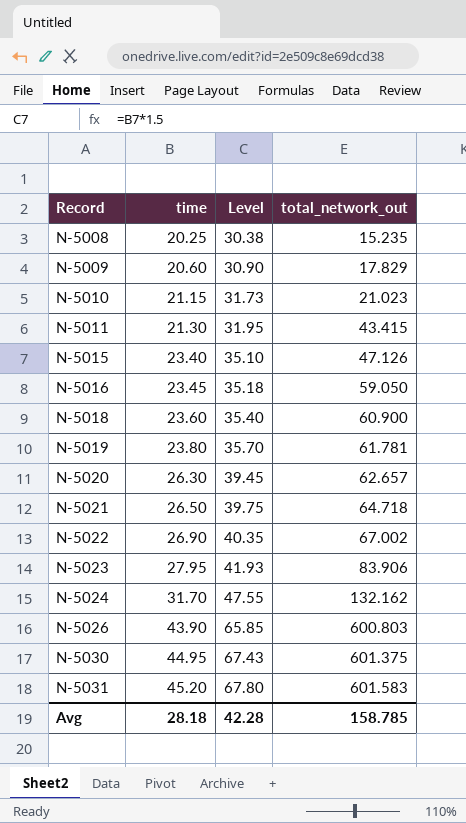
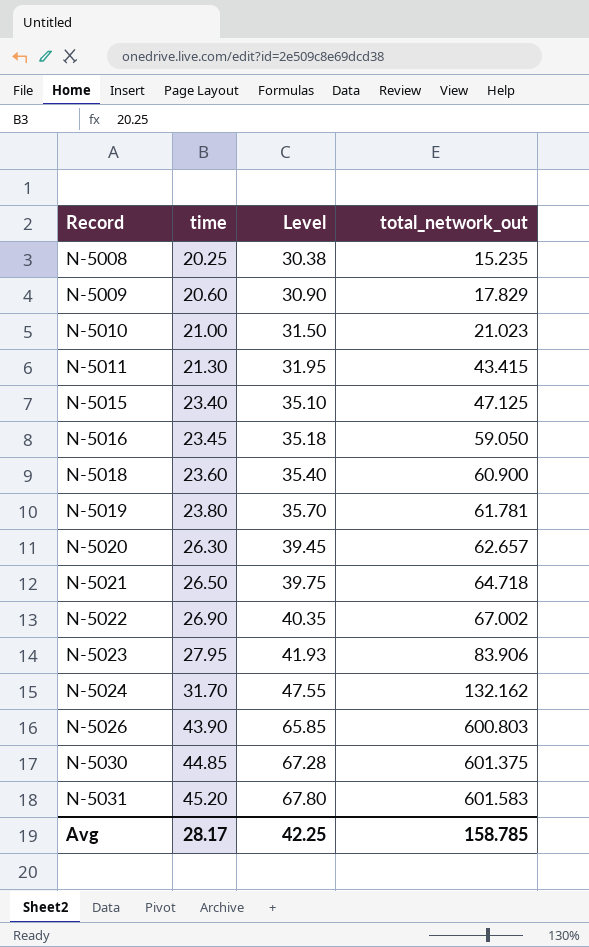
N-5010 | time: 21.15 -> 21.00
N-5010 | Level: 31.73 -> 31.50
N-5015 | total_network_out: 47.126 -> 47.125
N-5030 | time: 44.95 -> 44.85
N-5030 | Level: 67.43 -> 67.28
Avg | time: 28.18 -> 28.17
Avg | Level: 42.28 -> 42.25

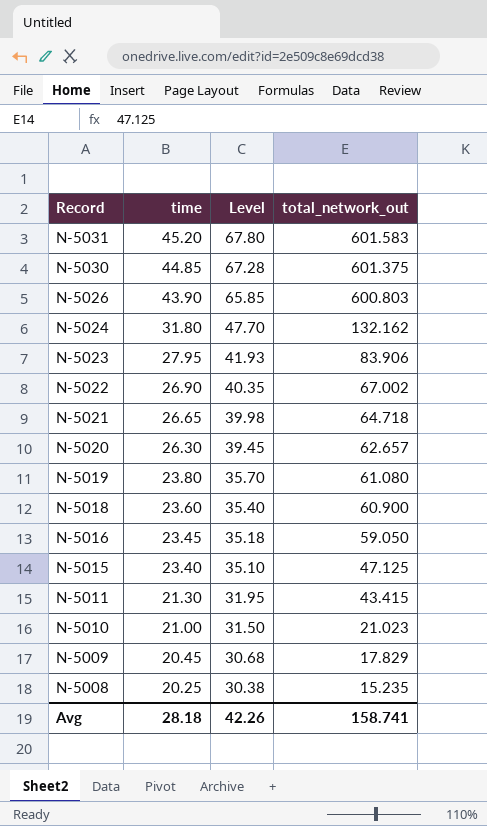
row order: Record ascending -> Record descending
N-5024 | time: 31.70 -> 31.80
N-5024 | Level: 47.55 -> 47.70
N-5021 | time: 26.50 -> 26.65
N-5021 | Level: 39.75 -> 39.98
N-5019 | total_network_out: 61.781 -> 61.080
N-5009 | time: 20.60 -> 20.45
N-5009 | Level: 30.90 -> 30.68
Avg | time: 28.17 -> 28.18
Avg | Level: 42.25 -> 42.26
Avg | total_network_out: 158.785 -> 158.741

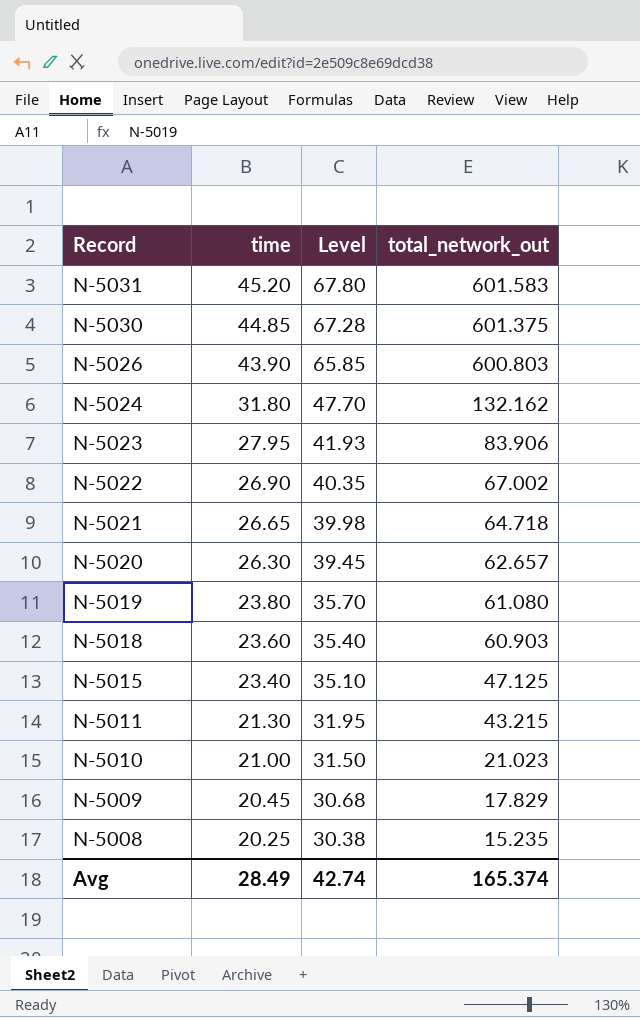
row N-5016: 23.45 | 35.18 | 59.050 -> none
N-5018 | total_network_out: 60.900 -> 60.903
N-5011 | total_network_out: 43.415 -> 43.215
Avg | time: 28.18 -> 28.49
Avg | Level: 42.26 -> 42.74
Avg | total_network_out: 158.741 -> 165.374

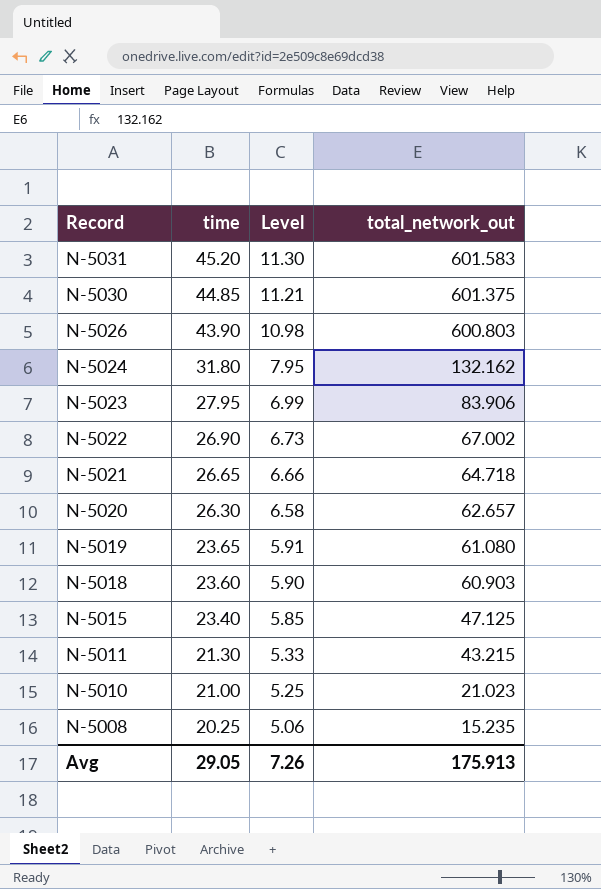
column Level | formula: [time] * 1.5 -> [time] * 0.25
row N-5009: 20.45 | 30.68 | 17.829 -> none
N-5019 | time: 23.80 -> 23.65
Avg | time: 28.49 -> 29.05
Avg | Level: 42.74 -> 7.26
Avg | total_network_out: 165.374 -> 175.913

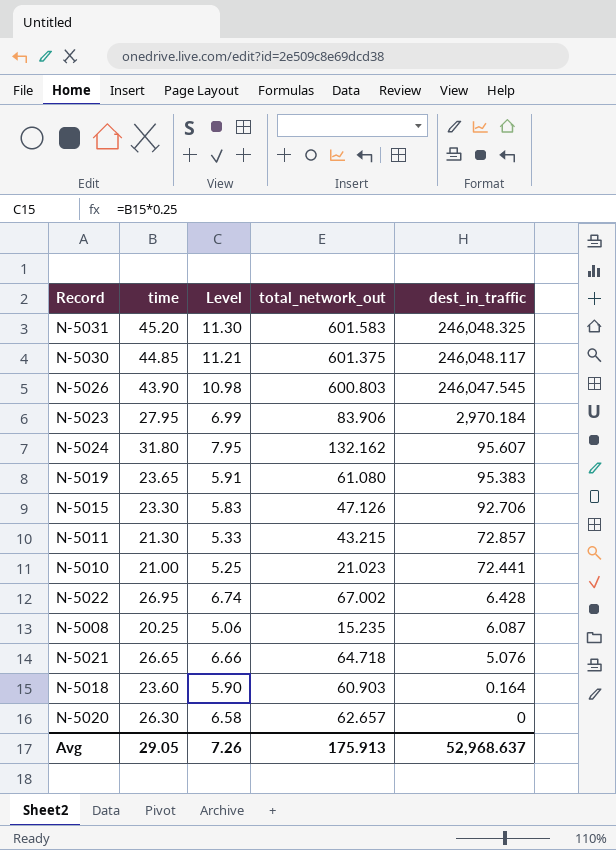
row order: Record descending -> dest_in_traffic descending
column dest_in_traffic | position: none -> 5
N-5015 | time: 23.40 -> 23.30
N-5015 | Level: 5.85 -> 5.83
N-5015 | total_network_out: 47.125 -> 47.126
N-5022 | time: 26.90 -> 26.95
N-5022 | Level: 6.73 -> 6.74

